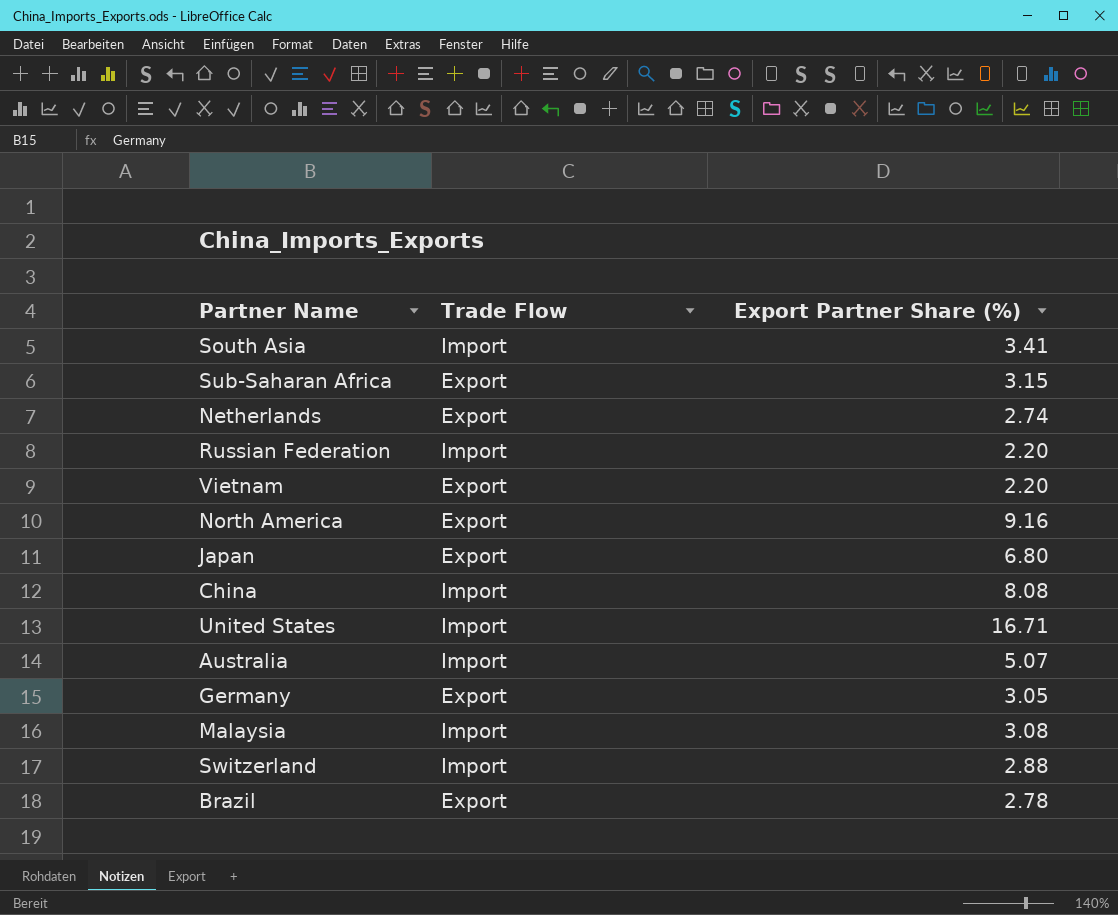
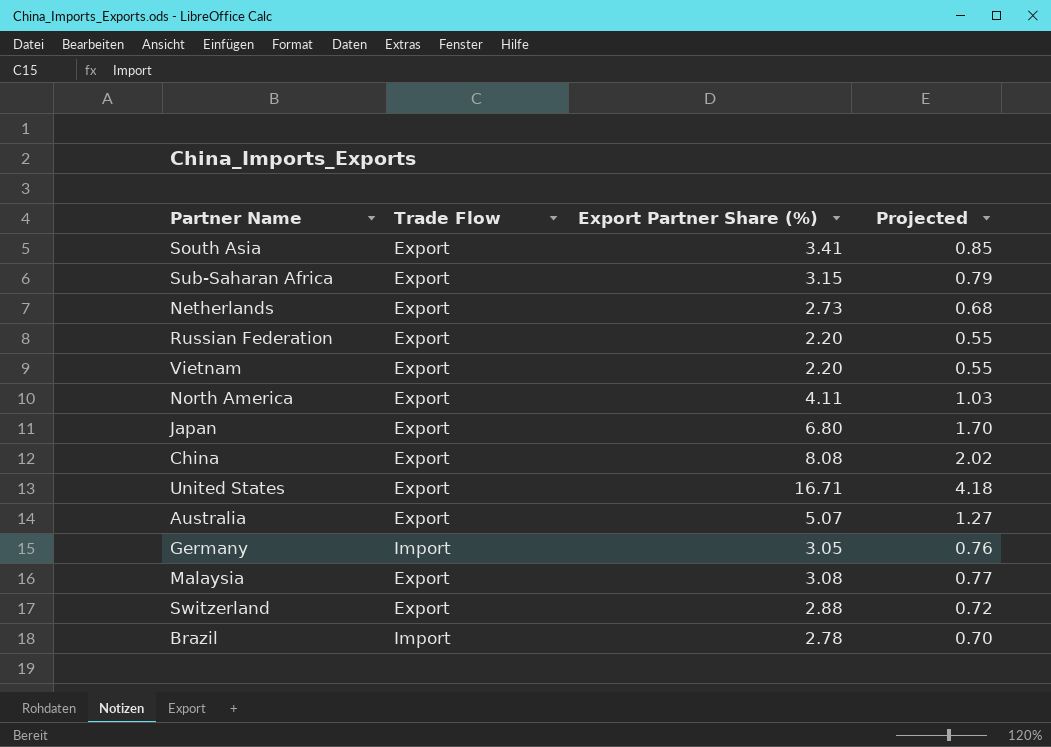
column Projected | formula: none -> [Export Partner Share (%)] * 0.25
South Asia | Trade Flow: Import -> Export
Netherlands | Export Partner Share (%): 2.74 -> 2.73
Russian Federation | Trade Flow: Import -> Export
North America | Export Partner Share (%): 9.16 -> 4.11
China | Trade Flow: Import -> Export
United States | Trade Flow: Import -> Export
Australia | Trade Flow: Import -> Export
Germany | Trade Flow: Export -> Import
Malaysia | Trade Flow: Import -> Export
Switzerland | Trade Flow: Import -> Export
Brazil | Trade Flow: Export -> Import

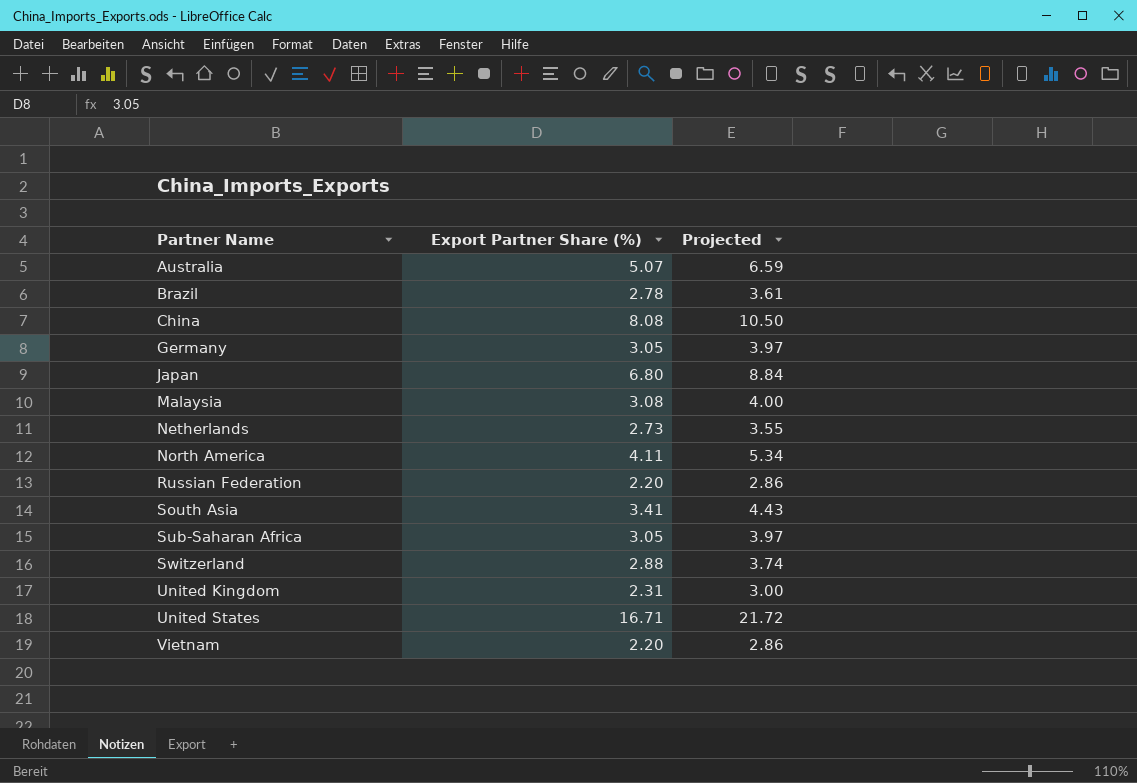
row order: none -> Partner Name ascending
column Trade Flow | position: 2 -> none
column Projected | formula: [Export Partner Share (%)] * 0.25 -> [Export Partner Share (%)] * 1.3
Sub-Saharan Africa | Export Partner Share (%): 3.15 -> 3.05
row United Kingdom: none -> 2.31 | 3.00

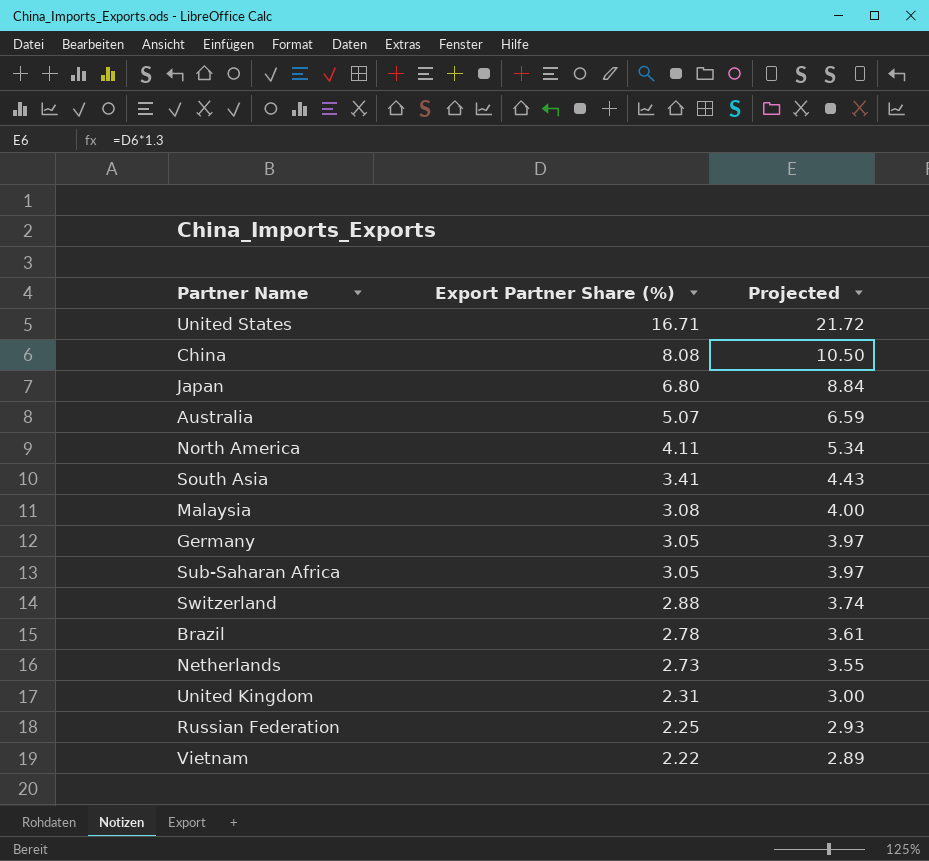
row order: Partner Name ascending -> Export Partner Share (%) descending
Russian Federation | Export Partner Share (%): 2.20 -> 2.25
Russian Federation | Projected: 2.86 -> 2.93
Vietnam | Export Partner Share (%): 2.20 -> 2.22
Vietnam | Projected: 2.86 -> 2.89

